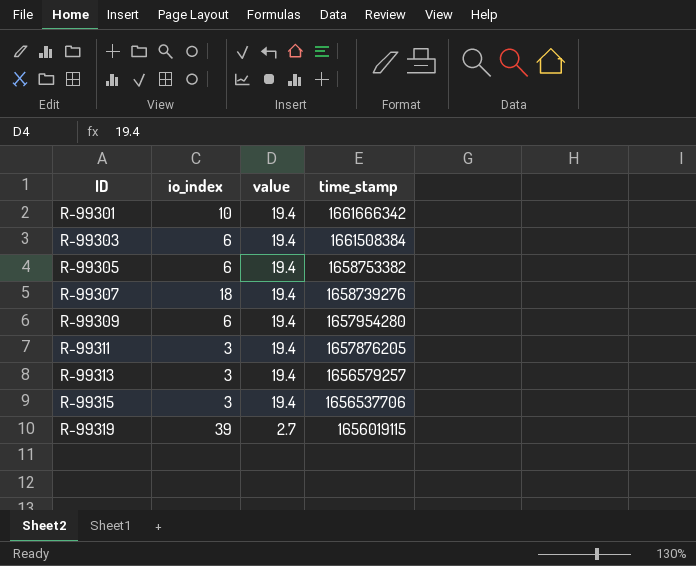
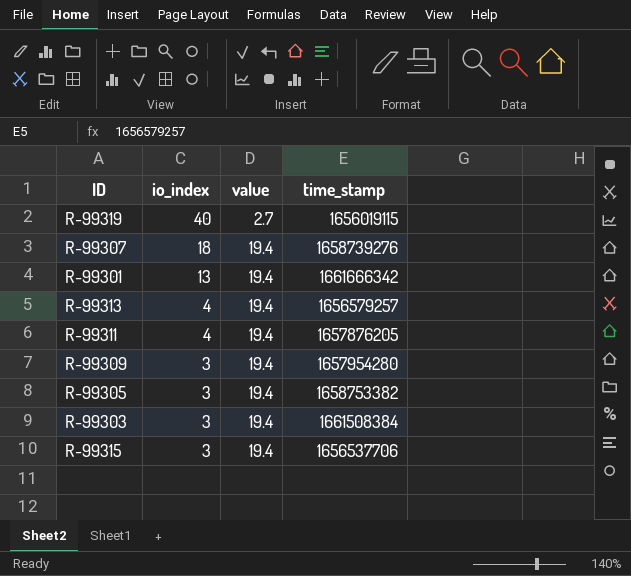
row order: ID ascending -> io_index descending
R-99319 | io_index: 39 -> 40
R-99301 | io_index: 10 -> 13
R-99313 | io_index: 3 -> 4
R-99311 | io_index: 3 -> 4
R-99309 | io_index: 6 -> 3
R-99305 | io_index: 6 -> 3
R-99303 | io_index: 6 -> 3

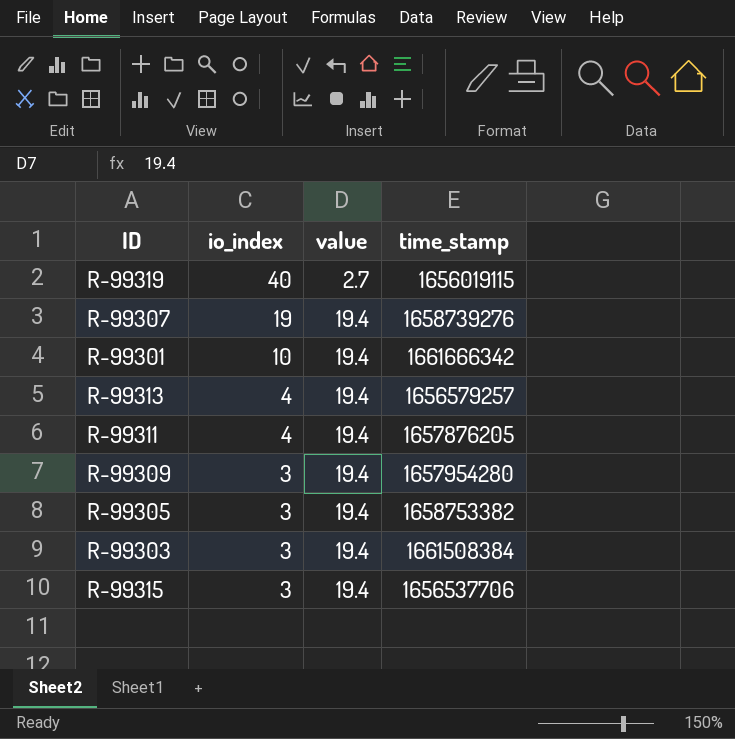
R-99307 | io_index: 18 -> 19
R-99301 | io_index: 13 -> 10

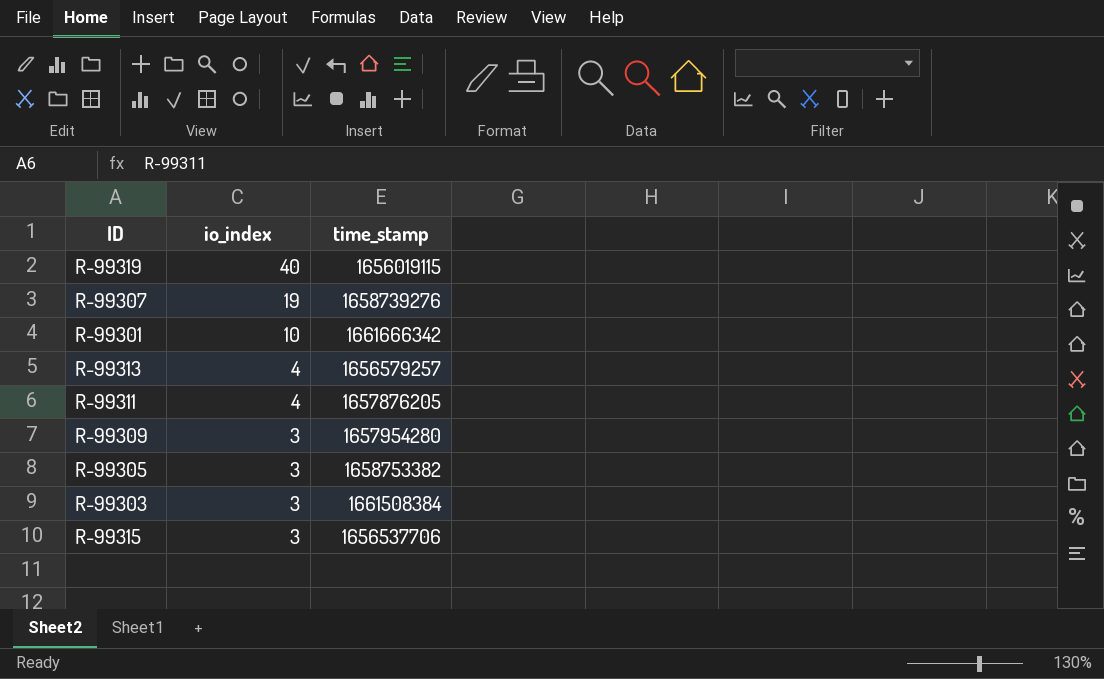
column value | position: 3 -> none

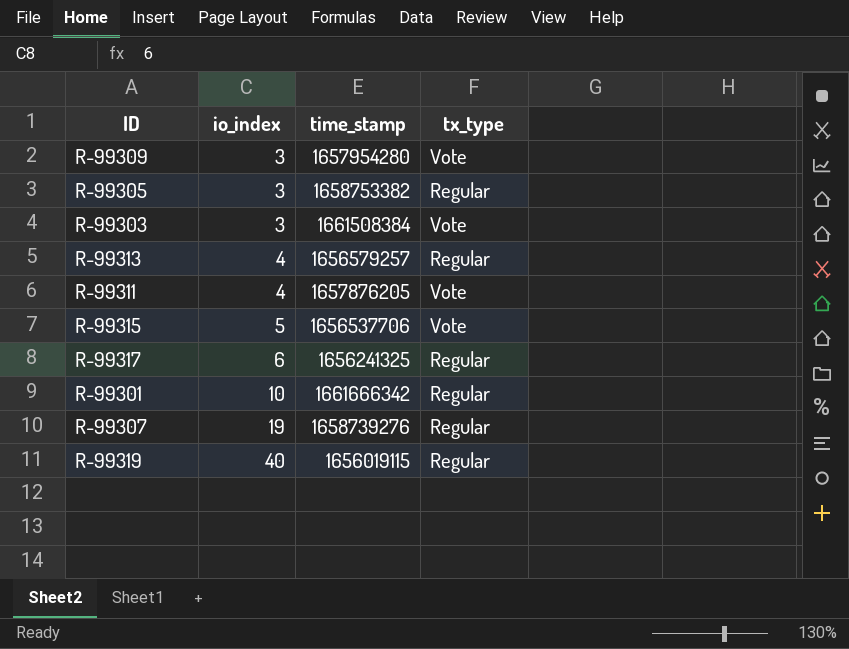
row order: io_index descending -> io_index ascending
column tx_type | position: none -> 4
R-99315 | io_index: 3 -> 5
row R-99317: none -> 6 | 1656241325 | Regular

